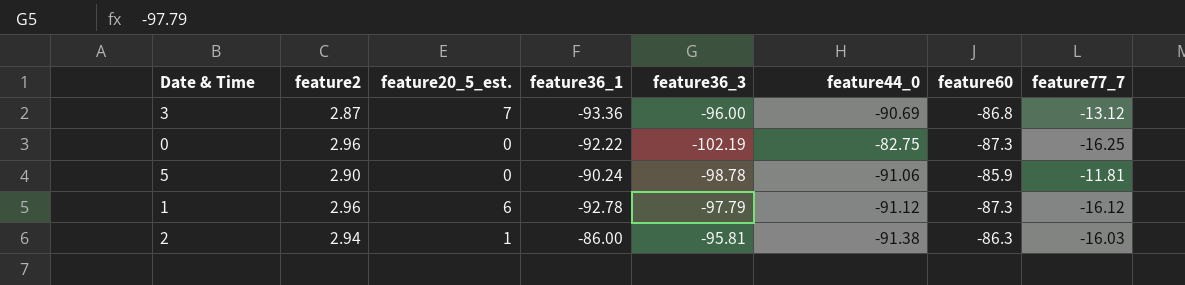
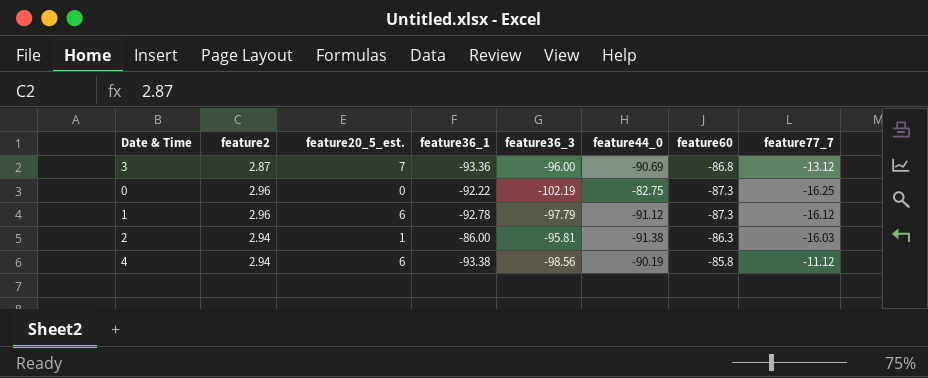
row 5: 2.90 | 0 | -90.24 | -98.78 | -91.06 | -85.9 | -11.81 -> none
row 4: none -> 2.94 | 6 | -93.38 | -98.56 | -90.19 | -85.8 | -11.12

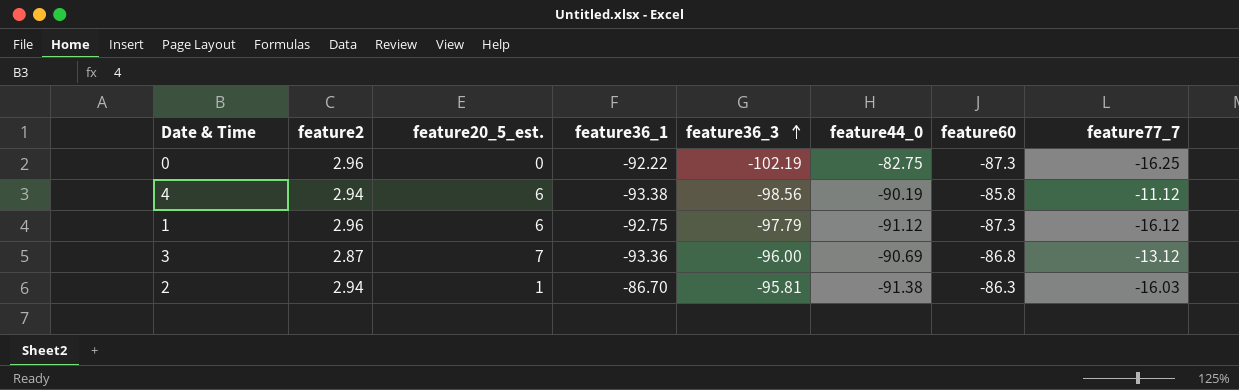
row order: none -> feature36_3 ascending
1 | feature36_1: -92.78 -> -92.75
2 | feature36_1: -86.00 -> -86.70

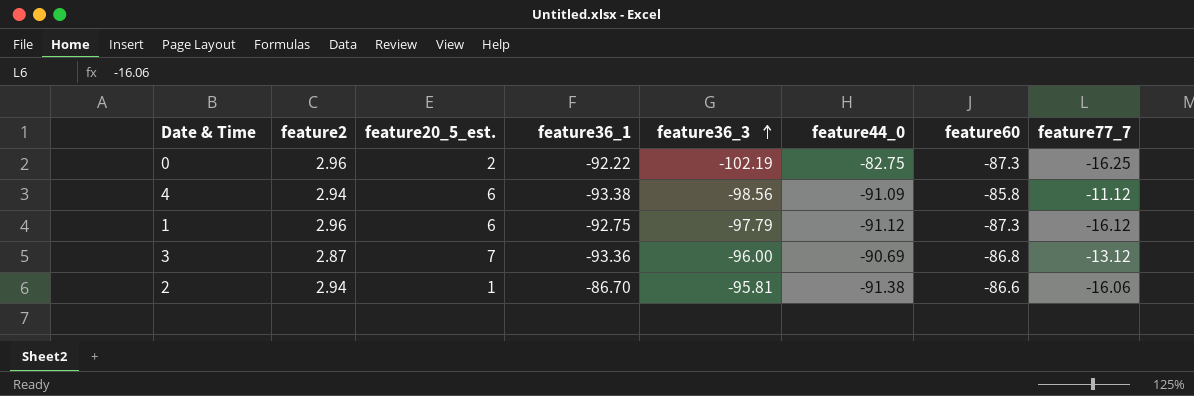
0 | feature20_5_est.: 0 -> 2
4 | feature44_0: -90.19 -> -91.09
2 | feature60: -86.3 -> -86.6
2 | feature77_7: -16.03 -> -16.06

